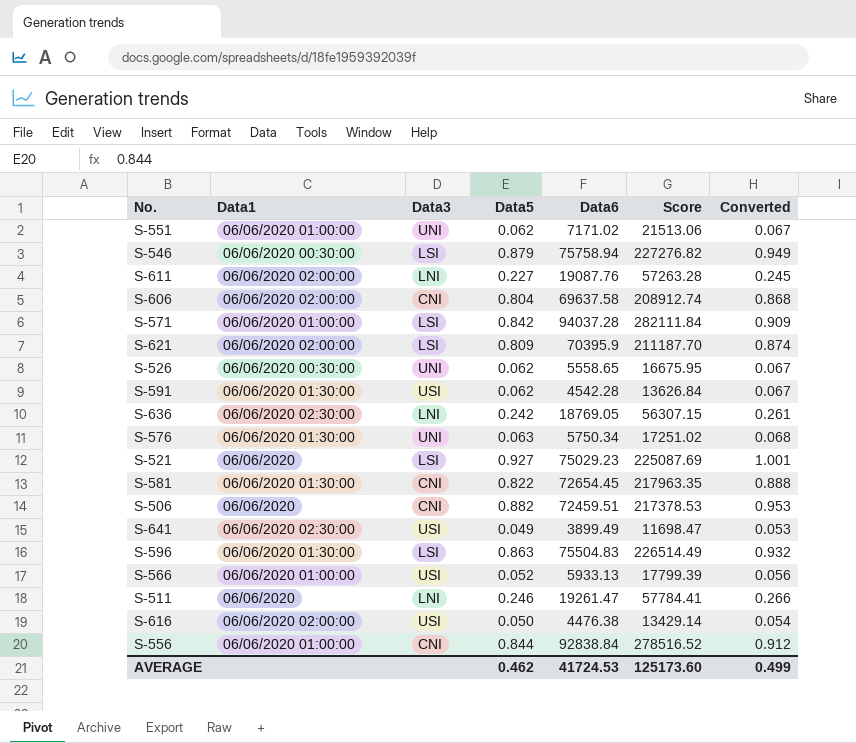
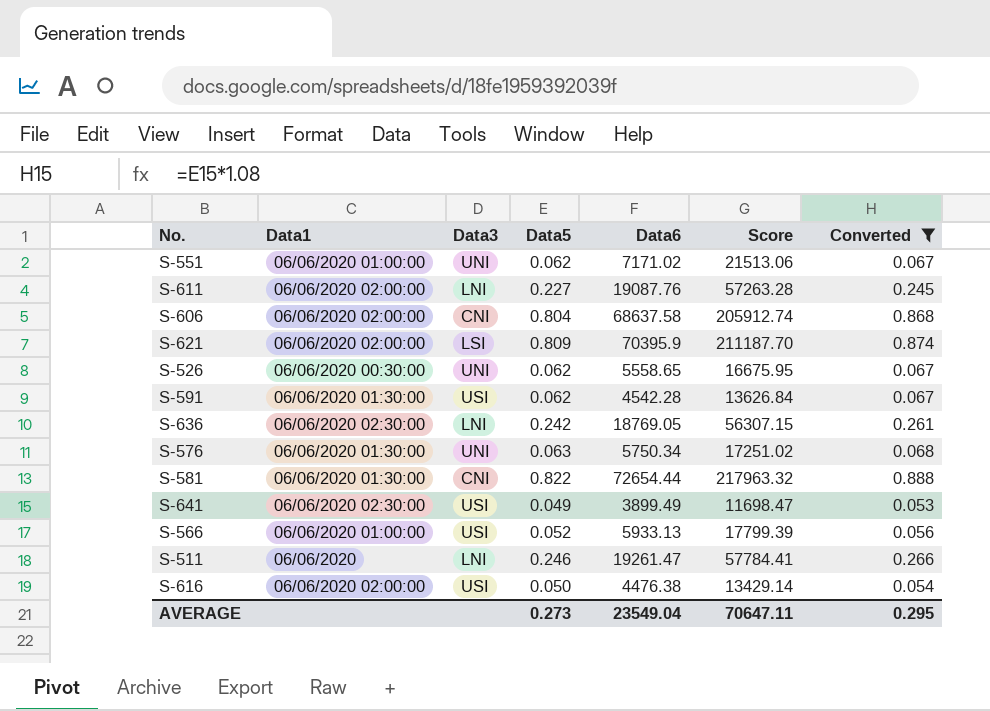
filter: none -> Converted <= 0.888
S-606 | Data6: 69637.58 -> 68637.58
S-606 | Score: 208912.74 -> 205912.74
S-581 | Data6: 72654.45 -> 72654.44
S-581 | Score: 217963.35 -> 217963.32
AVERAGE | Data5: 0.462 -> 0.273
AVERAGE | Data6: 41724.53 -> 23549.04
AVERAGE | Score: 125173.60 -> 70647.11
AVERAGE | Converted: 0.499 -> 0.295

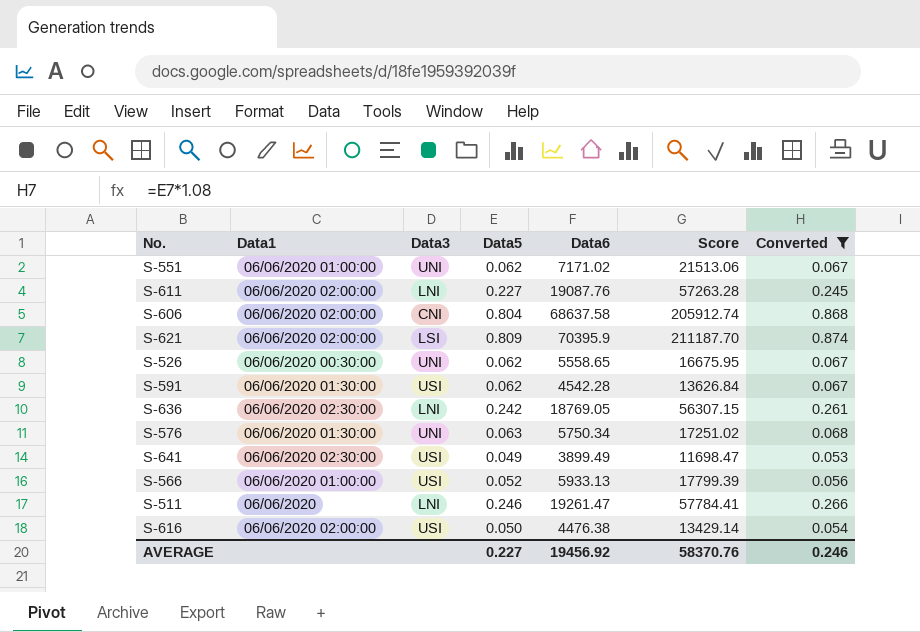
row S-581: 06/06/2020 01:30:00 | CNI | 0.822 | 72654.44 | 217963.32 | 0.888 -> none
AVERAGE | Data5: 0.273 -> 0.227
AVERAGE | Data6: 23549.04 -> 19456.92
AVERAGE | Score: 70647.11 -> 58370.76
AVERAGE | Converted: 0.295 -> 0.246

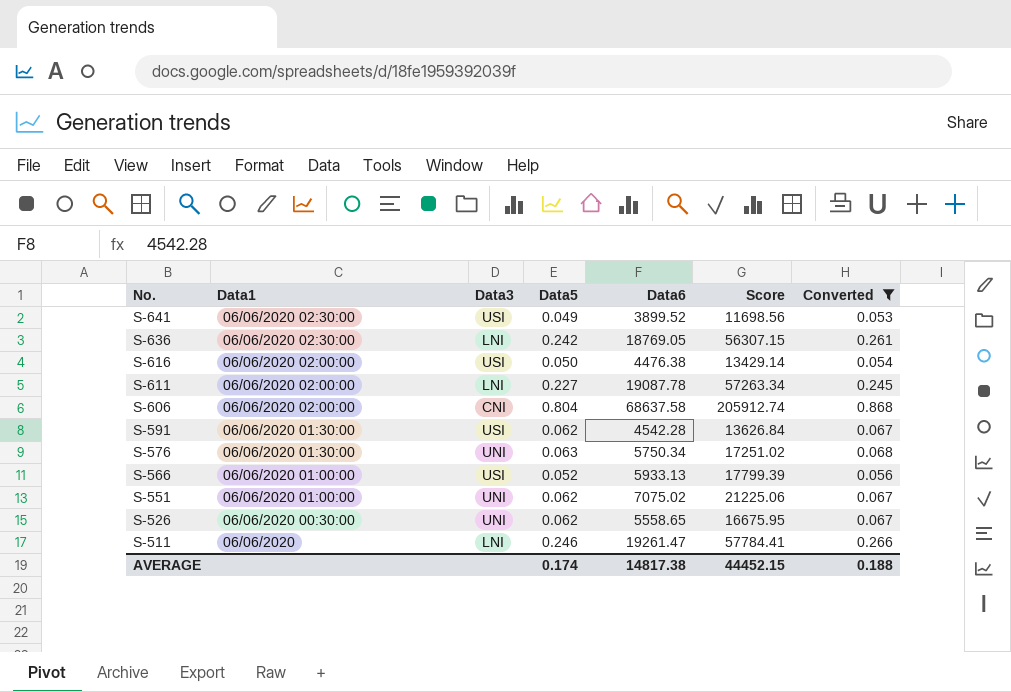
row order: none -> No. descending
row S-621: 06/06/2020 02:00:00 | LSI | 0.809 | 70395.9 | 211187.70 | 0.874 -> none
S-641 | Data6: 3899.49 -> 3899.52
S-641 | Score: 11698.47 -> 11698.56
S-611 | Data6: 19087.76 -> 19087.78
S-611 | Score: 57263.28 -> 57263.34
S-551 | Data6: 7171.02 -> 7075.02
S-551 | Score: 21513.06 -> 21225.06
AVERAGE | Data5: 0.227 -> 0.174
AVERAGE | Data6: 19456.92 -> 14817.38
AVERAGE | Score: 58370.76 -> 44452.15
AVERAGE | Converted: 0.246 -> 0.188

